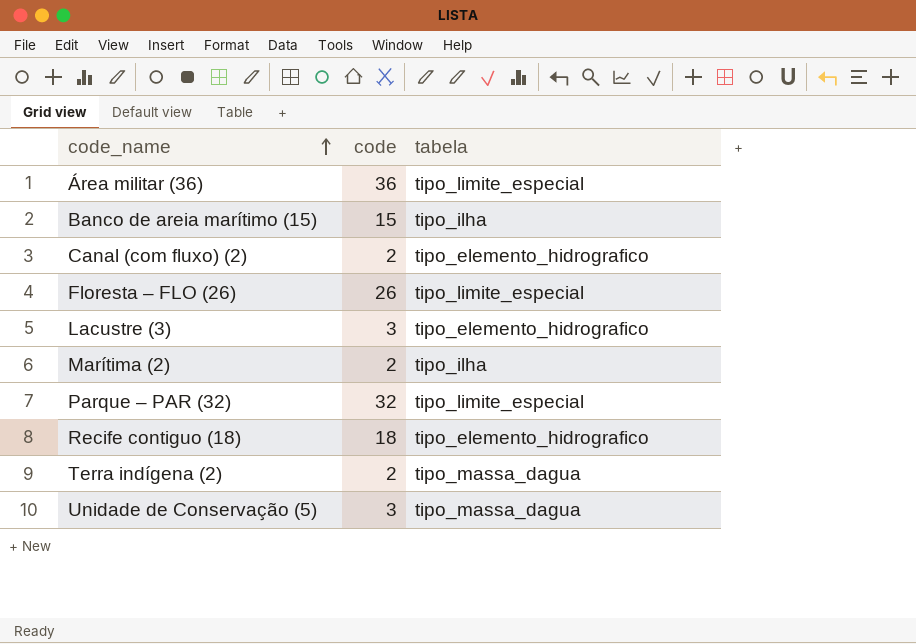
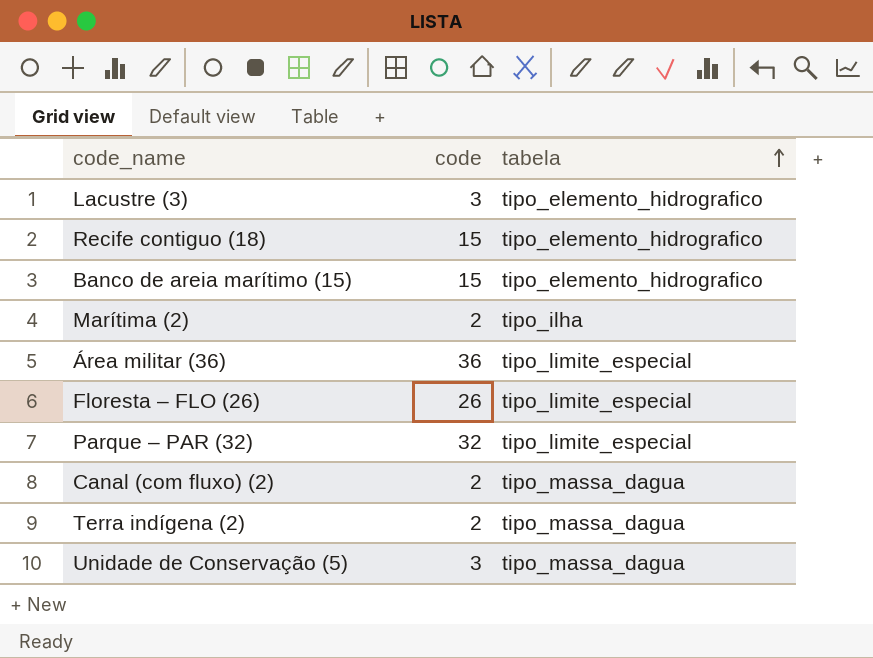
row order: code_name ascending -> tabela ascending
Recife contiguo (18) | code: 18 -> 15
Banco de areia marítimo (15) | tabela: tipo_ilha -> tipo_elemento_hidrografico
Canal (com fluxo) (2) | tabela: tipo_elemento_hidrografico -> tipo_massa_dagua

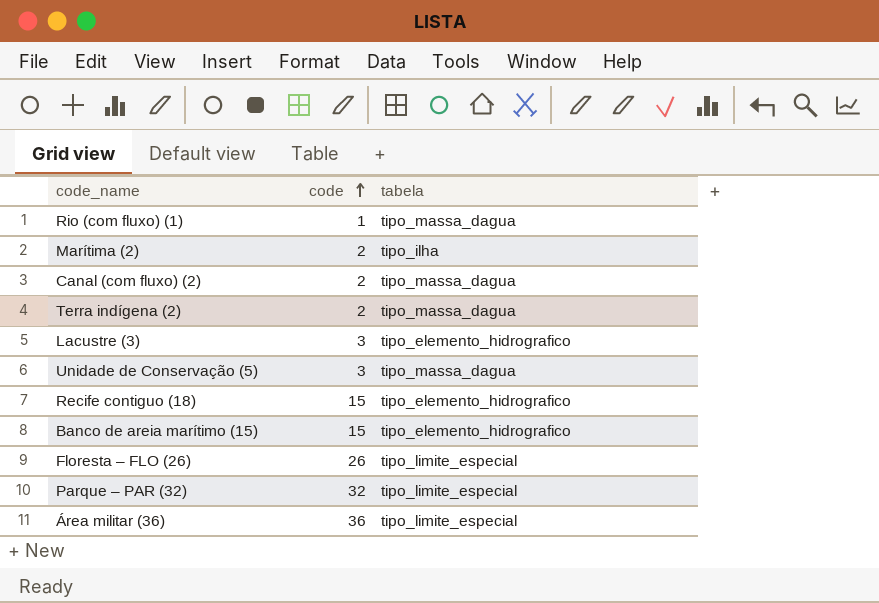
row order: tabela ascending -> code ascending
row Rio (com fluxo) (1): none -> 1 | tipo_massa_dagua

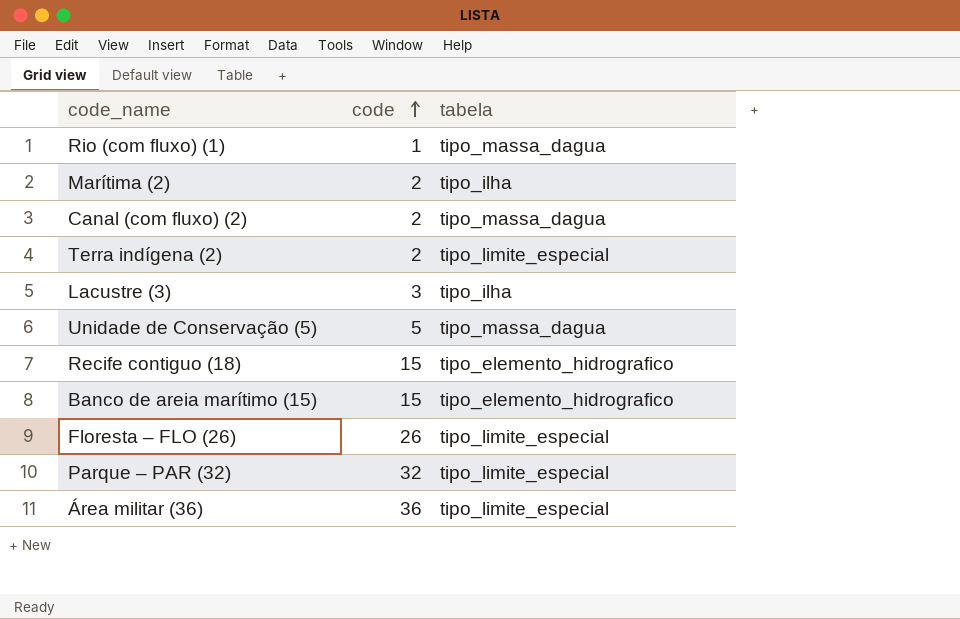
Terra indígena (2) | tabela: tipo_massa_dagua -> tipo_limite_especial
Lacustre (3) | tabela: tipo_elemento_hidrografico -> tipo_ilha
Unidade de Conservação (5) | code: 3 -> 5

